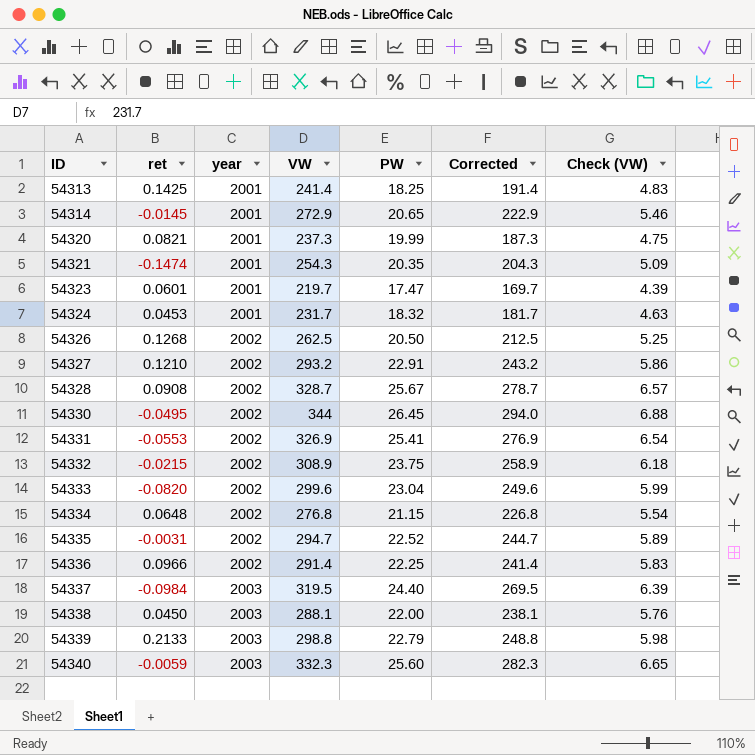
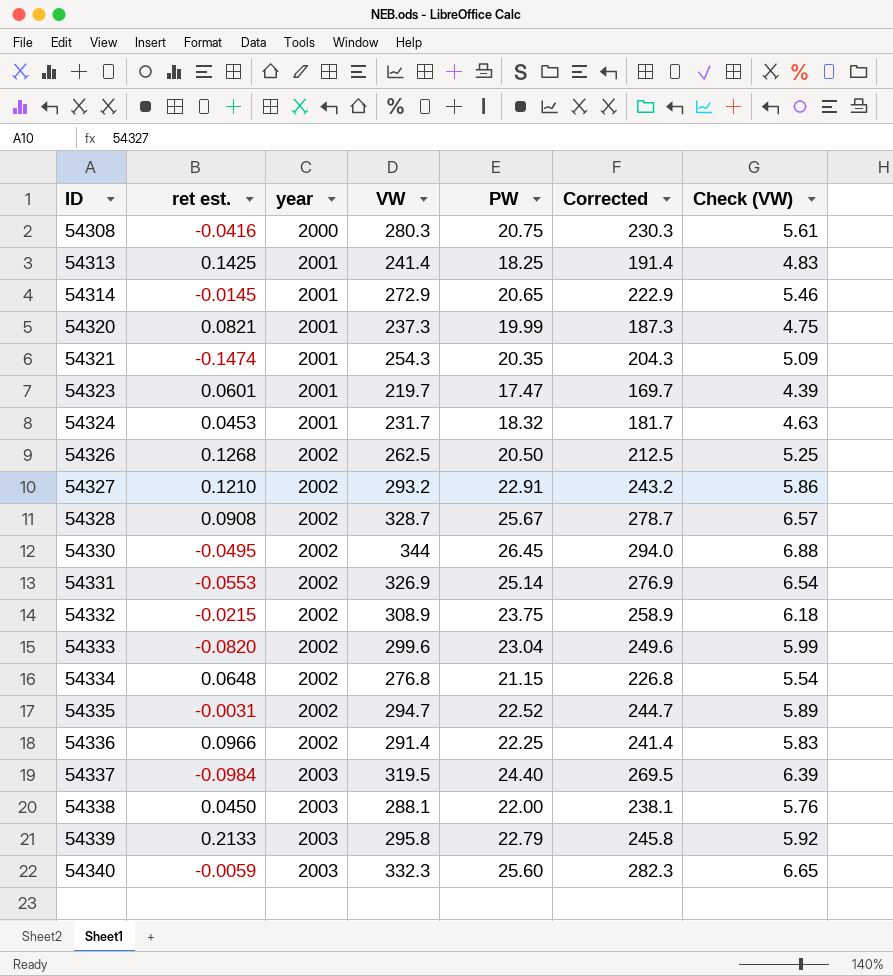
column name: ret -> ret est.
row 54308: none -> -0.0416 | 2000 | 280.3 | 20.75 | 230.3 | 5.61
54331 | PW: 25.41 -> 25.14
54339 | VW: 298.8 -> 295.8
54339 | Corrected: 248.8 -> 245.8
54339 | Check (VW): 5.98 -> 5.92

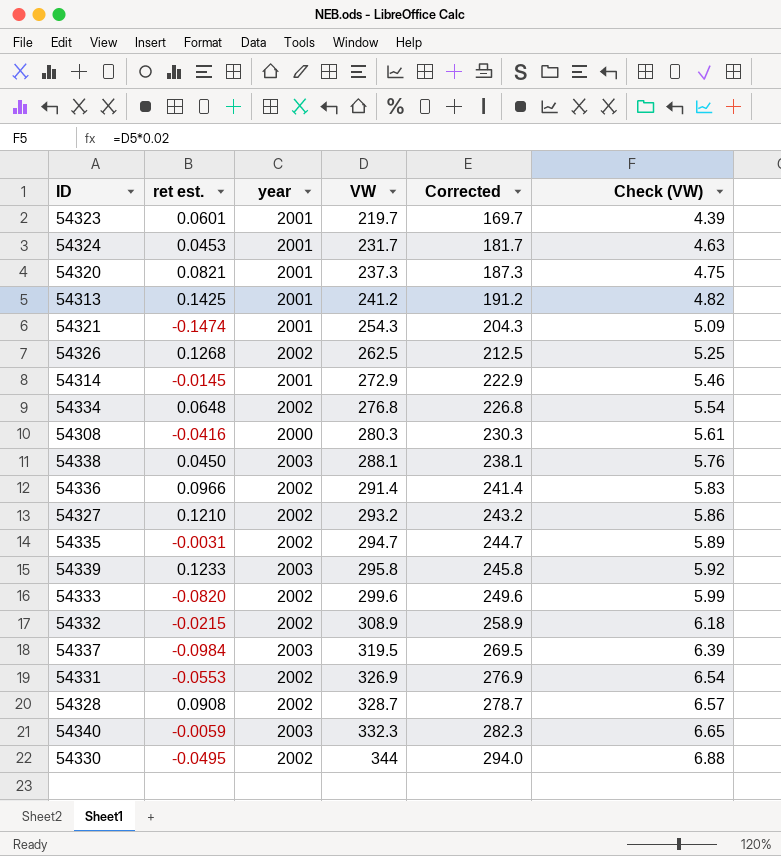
row order: ID ascending -> VW ascending
column PW | position: 5 -> none
54313 | VW: 241.4 -> 241.2
54313 | Corrected: 191.4 -> 191.2
54313 | Check (VW): 4.83 -> 4.82
54339 | ret est.: 0.2133 -> 0.1233

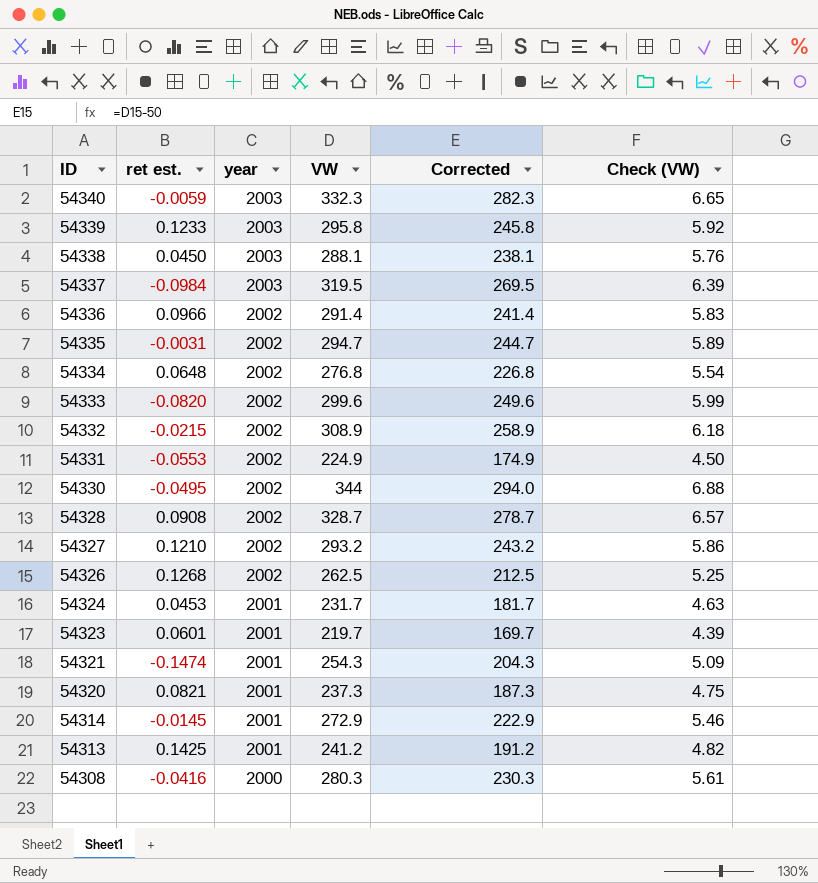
row order: VW ascending -> ID descending
54331 | VW: 326.9 -> 224.9
54331 | Corrected: 276.9 -> 174.9
54331 | Check (VW): 6.54 -> 4.50

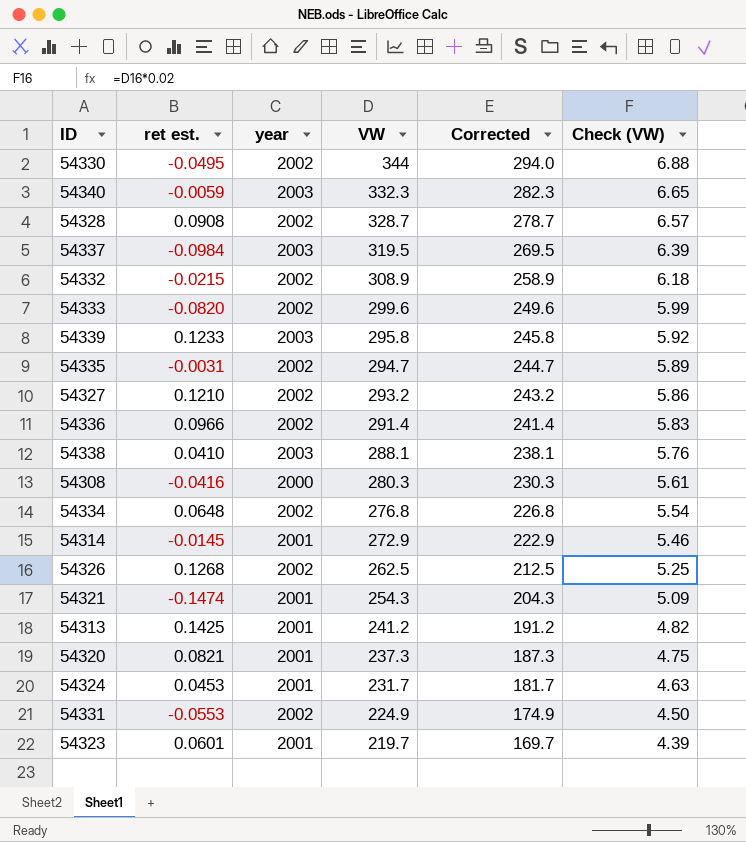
row order: ID descending -> VW descending
54338 | ret est.: 0.0450 -> 0.0410

